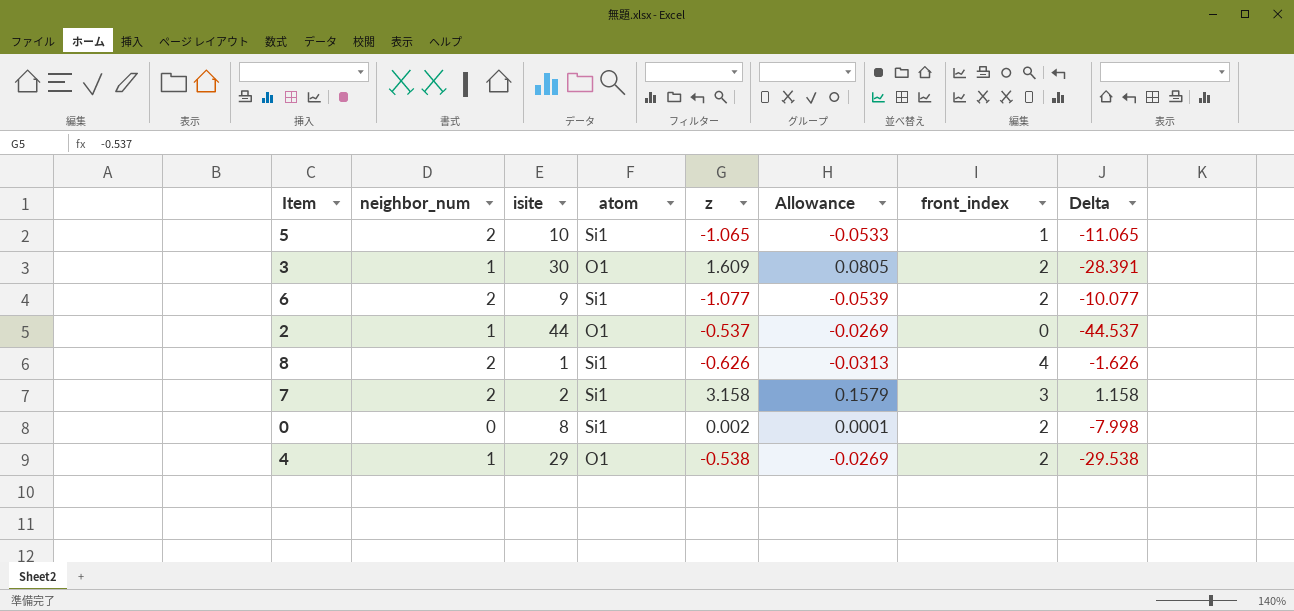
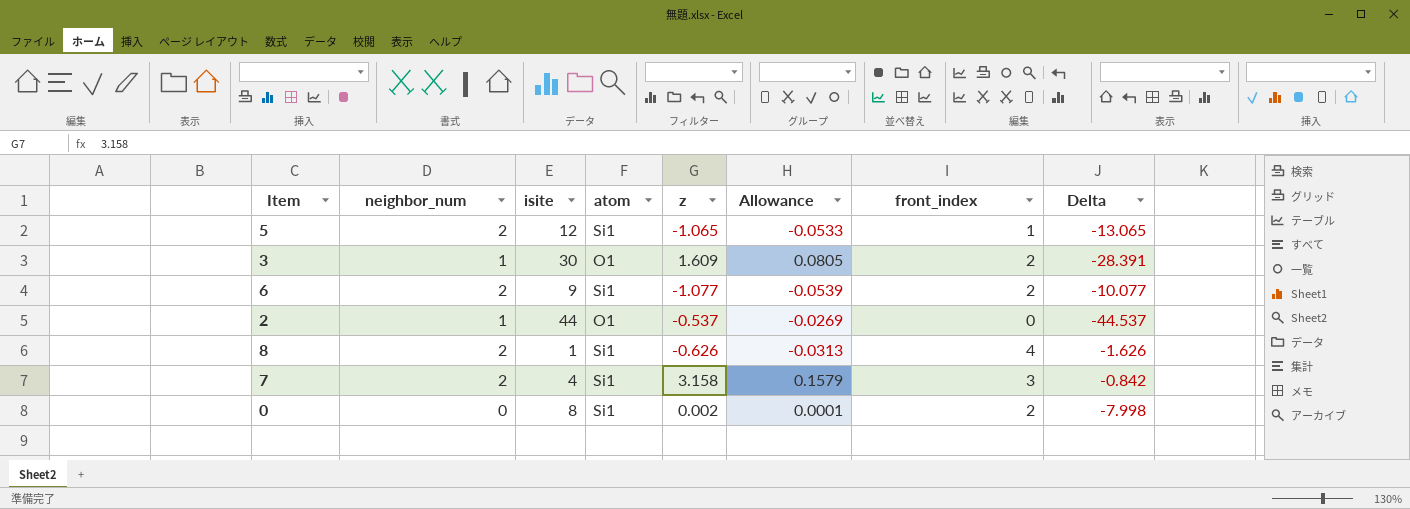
row 4: 1 | 29 | O1 | -0.538 | -0.0269 | 2 | -29.538 -> none
5 | isite: 10 -> 12
5 | Delta: -11.065 -> -13.065
7 | isite: 2 -> 4
7 | Delta: 1.158 -> -0.842

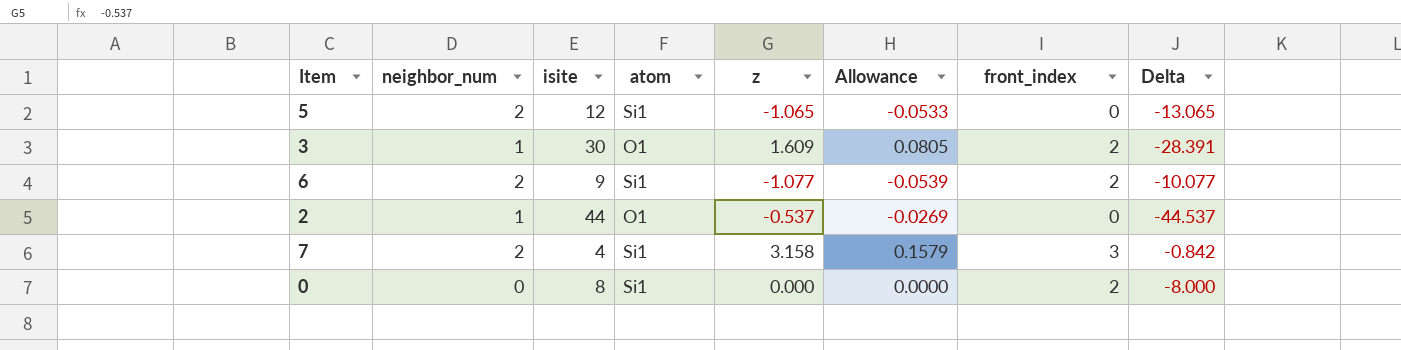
row 8: 2 | 1 | Si1 | -0.626 | -0.0313 | 4 | -1.626 -> none
5 | front_index: 1 -> 0
0 | z: 0.002 -> 0.000
0 | Allowance: 0.0001 -> 0.0000
0 | Delta: -7.998 -> -8.000

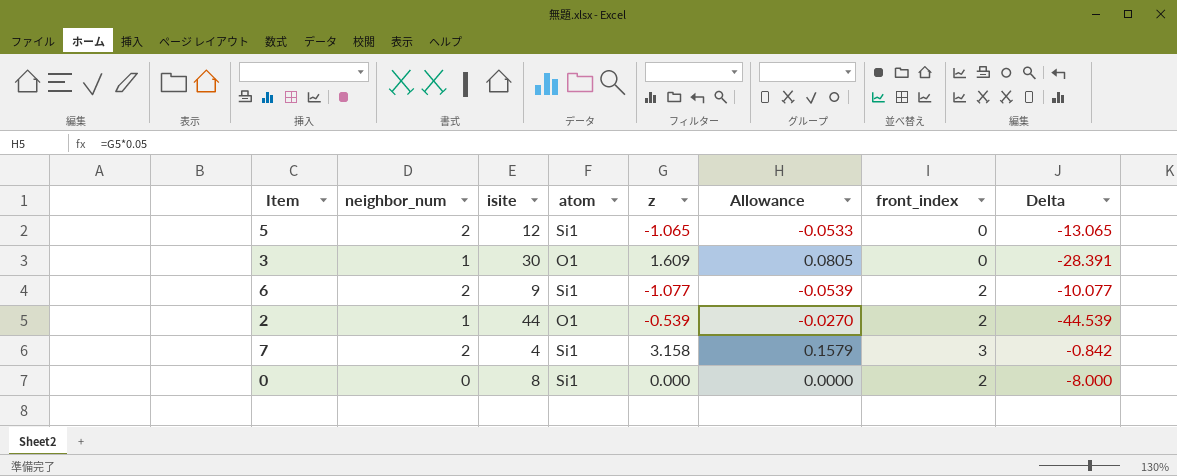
3 | front_index: 2 -> 0
2 | z: -0.537 -> -0.539
2 | Allowance: -0.0269 -> -0.0270
2 | front_index: 0 -> 2
2 | Delta: -44.537 -> -44.539

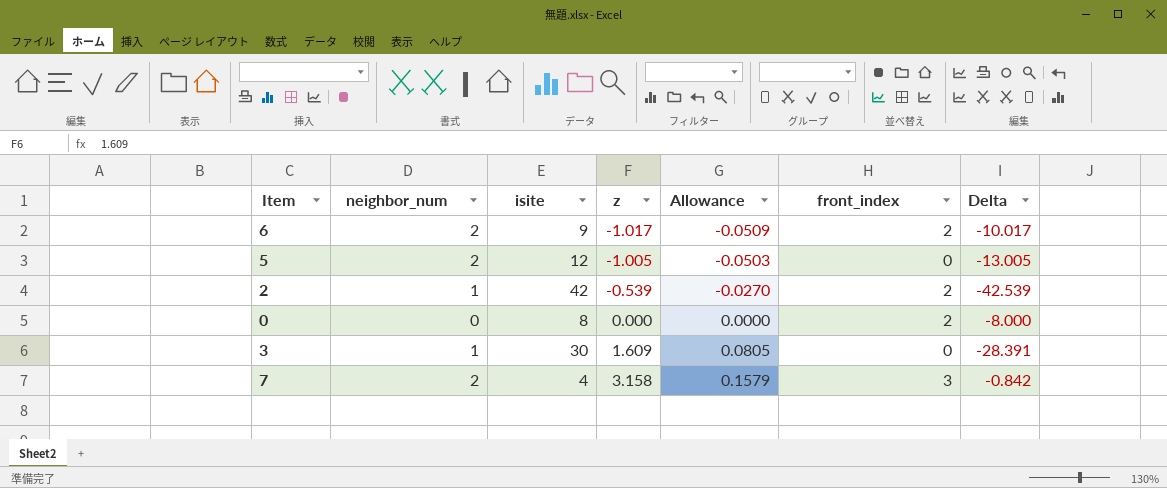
row order: none -> z ascending
column atom | position: 4 -> none
6 | z: -1.077 -> -1.017
6 | Allowance: -0.0539 -> -0.0509
6 | Delta: -10.077 -> -10.017
5 | z: -1.065 -> -1.005
5 | Allowance: -0.0533 -> -0.0503
5 | Delta: -13.065 -> -13.005
2 | isite: 44 -> 42
2 | Delta: -44.539 -> -42.539

